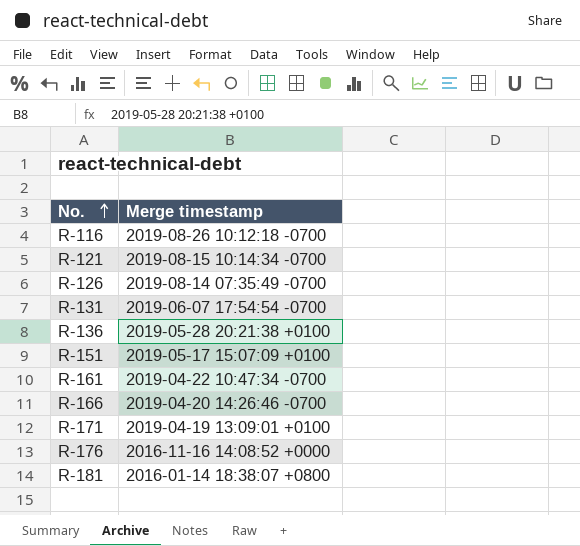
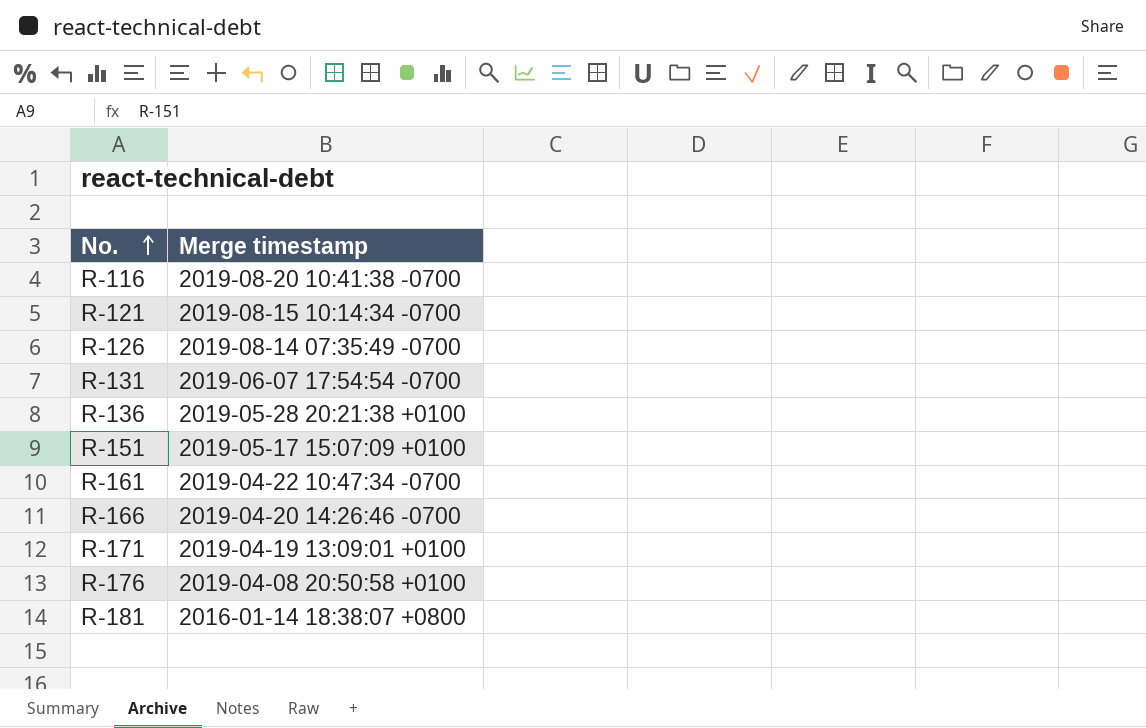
R-116 | Merge timestamp: 2019-08-26 10:12:18 -0700 -> 2019-08-20 10:41:38 -0700
R-176 | Merge timestamp: 2016-11-16 14:08:52 +0000 -> 2019-04-08 20:50:58 +0100

